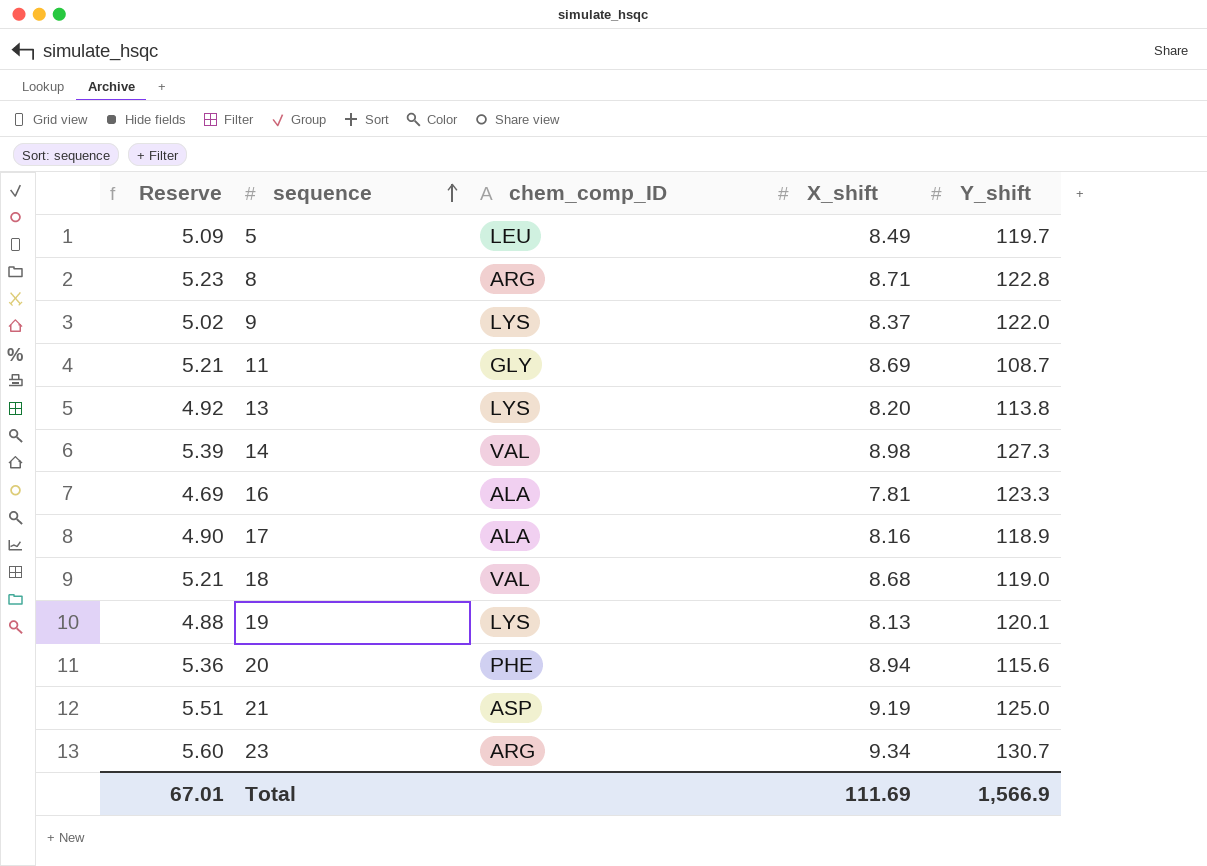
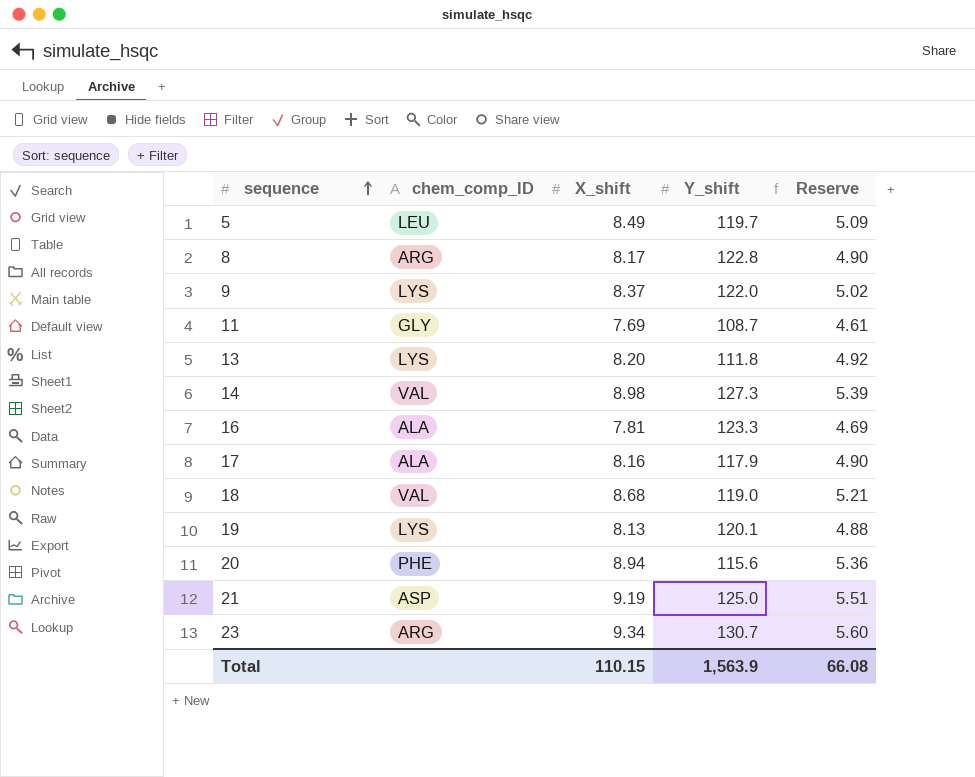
column Reserve | position: 1 -> 5
8 | X_shift: 8.71 -> 8.17
8 | Reserve: 5.23 -> 4.90
11 | X_shift: 8.69 -> 7.69
11 | Reserve: 5.21 -> 4.61
13 | Y_shift: 113.8 -> 111.8
17 | Y_shift: 118.9 -> 117.9
Total | X_shift: 111.69 -> 110.15
Total | Y_shift: 1,566.9 -> 1,563.9
Total | Reserve: 67.01 -> 66.08

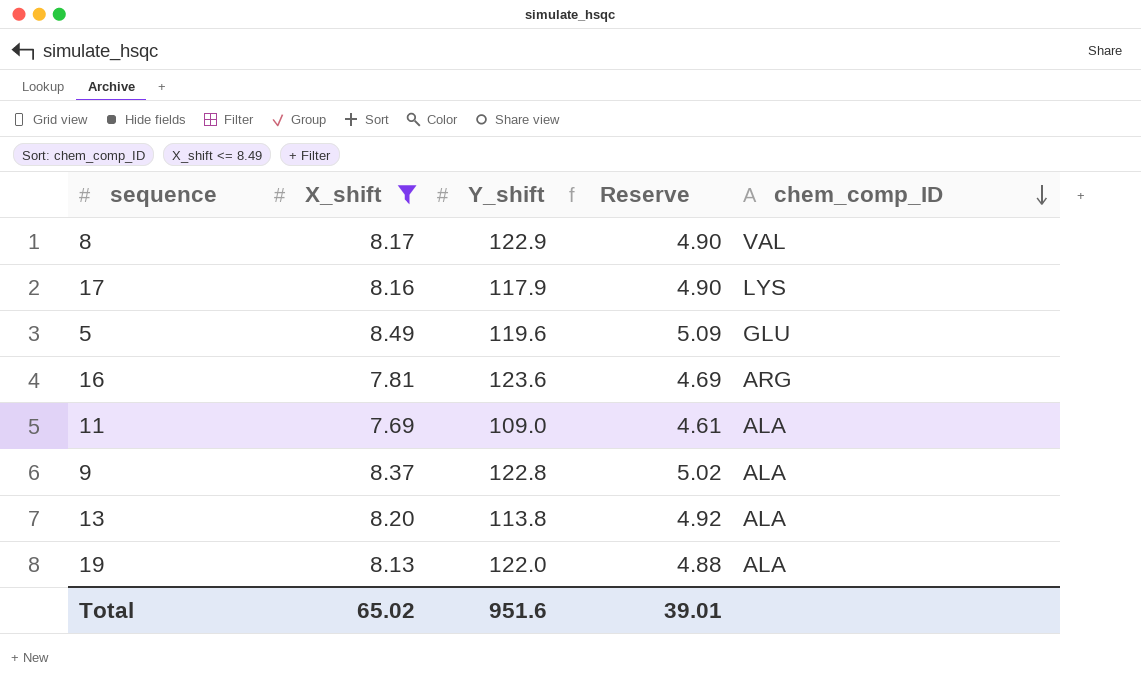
filter: none -> X_shift <= 8.49
row order: sequence ascending -> chem_comp_ID descending
column chem_comp_ID | position: 2 -> 5
8 | Y_shift: 122.8 -> 122.9
8 | chem_comp_ID: ARG -> VAL
17 | chem_comp_ID: ALA -> LYS
5 | Y_shift: 119.7 -> 119.6
5 | chem_comp_ID: LEU -> GLU
16 | Y_shift: 123.3 -> 123.6
16 | chem_comp_ID: ALA -> ARG
11 | Y_shift: 108.7 -> 109.0
11 | chem_comp_ID: GLY -> ALA
9 | Y_shift: 122.0 -> 122.8
9 | chem_comp_ID: LYS -> ALA
13 | Y_shift: 111.8 -> 113.8
13 | chem_comp_ID: LYS -> ALA
19 | Y_shift: 120.1 -> 122.0
19 | chem_comp_ID: LYS -> ALA
Total | X_shift: 110.15 -> 65.02
Total | Y_shift: 1,563.9 -> 951.6
Total | Reserve: 66.08 -> 39.01

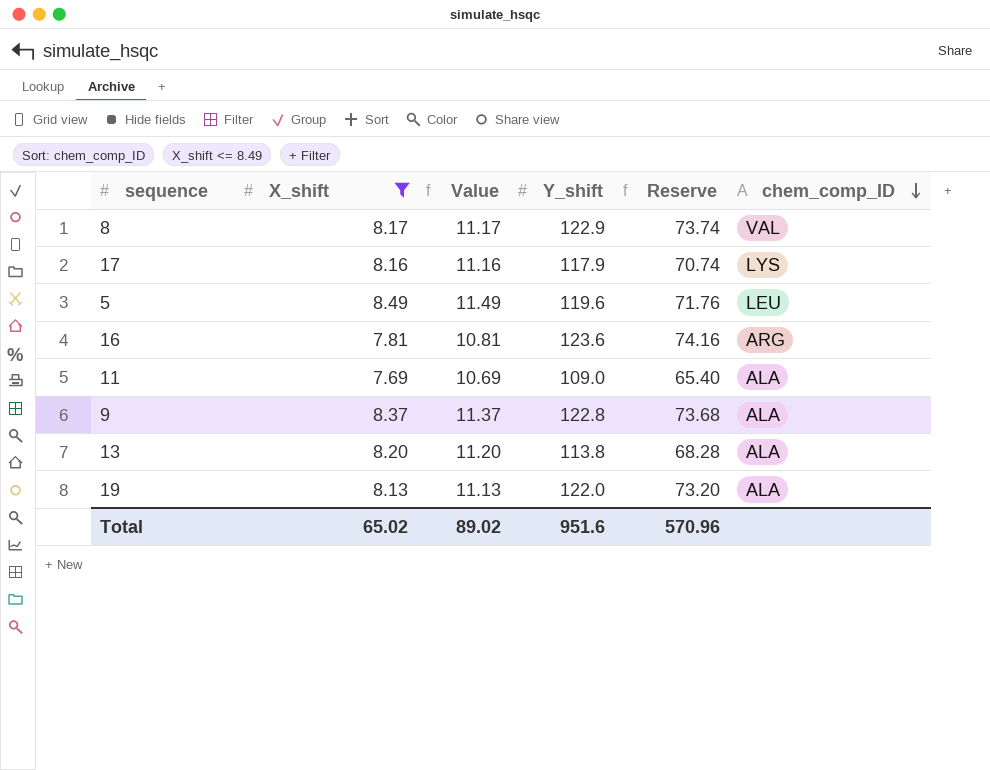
column Value | formula: none -> [X_shift] + 3
column Reserve | formula: [X_shift] * 0.6 -> [Y_shift] * 0.6
5 | chem_comp_ID: GLU -> LEU
Total | Reserve: 39.01 -> 570.96

